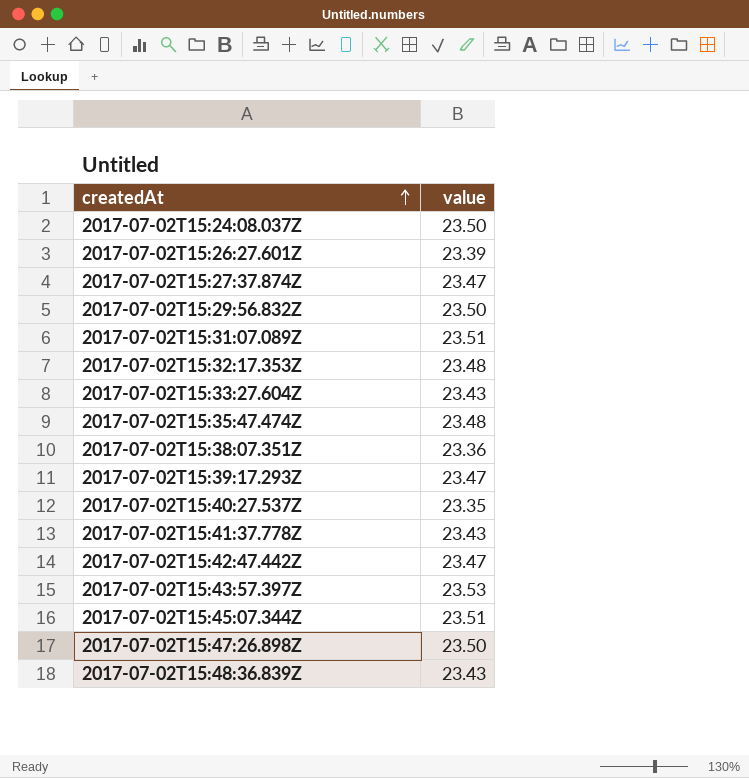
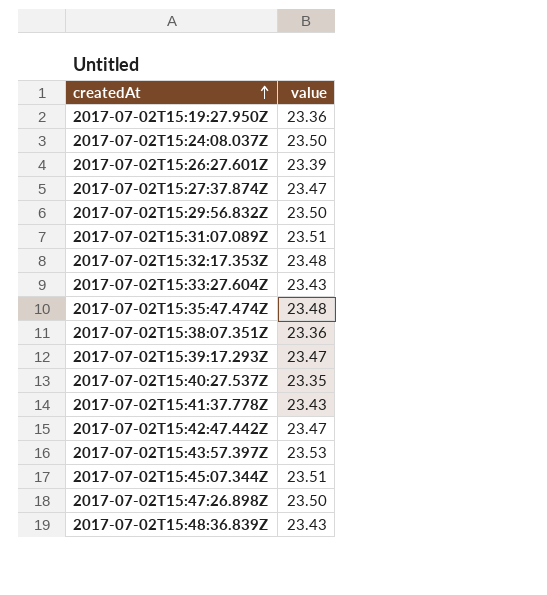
row 2017-07-02T15:19:27.950Z: none -> 23.36

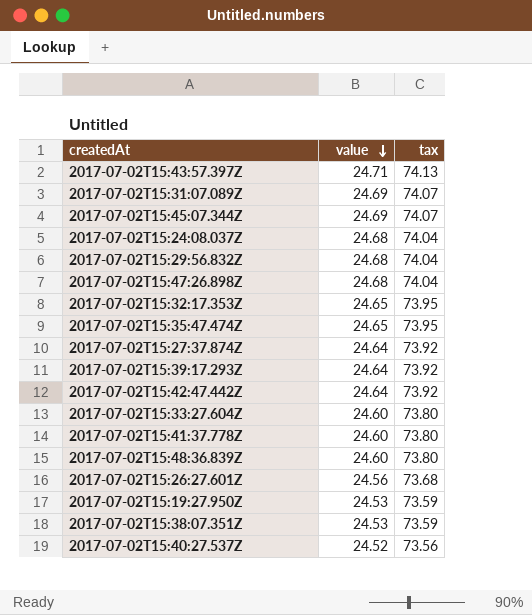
row order: createdAt ascending -> value descending
column tax | formula: none -> [value] * 3
2017-07-02T15:43:57.397Z | value: 23.53 -> 24.71
2017-07-02T15:31:07.089Z | value: 23.51 -> 24.69
2017-07-02T15:45:07.344Z | value: 23.51 -> 24.69
2017-07-02T15:24:08.037Z | value: 23.50 -> 24.68
2017-07-02T15:29:56.832Z | value: 23.50 -> 24.68
2017-07-02T15:47:26.898Z | value: 23.50 -> 24.68
2017-07-02T15:32:17.353Z | value: 23.48 -> 24.65
2017-07-02T15:35:47.474Z | value: 23.48 -> 24.65
2017-07-02T15:27:37.874Z | value: 23.47 -> 24.64
2017-07-02T15:39:17.293Z | value: 23.47 -> 24.64
2017-07-02T15:42:47.442Z | value: 23.47 -> 24.64
2017-07-02T15:33:27.604Z | value: 23.43 -> 24.60
2017-07-02T15:41:37.778Z | value: 23.43 -> 24.60
2017-07-02T15:48:36.839Z | value: 23.43 -> 24.60
2017-07-02T15:26:27.601Z | value: 23.39 -> 24.56
2017-07-02T15:19:27.950Z | value: 23.36 -> 24.53
2017-07-02T15:38:07.351Z | value: 23.36 -> 24.53
2017-07-02T15:40:27.537Z | value: 23.35 -> 24.52

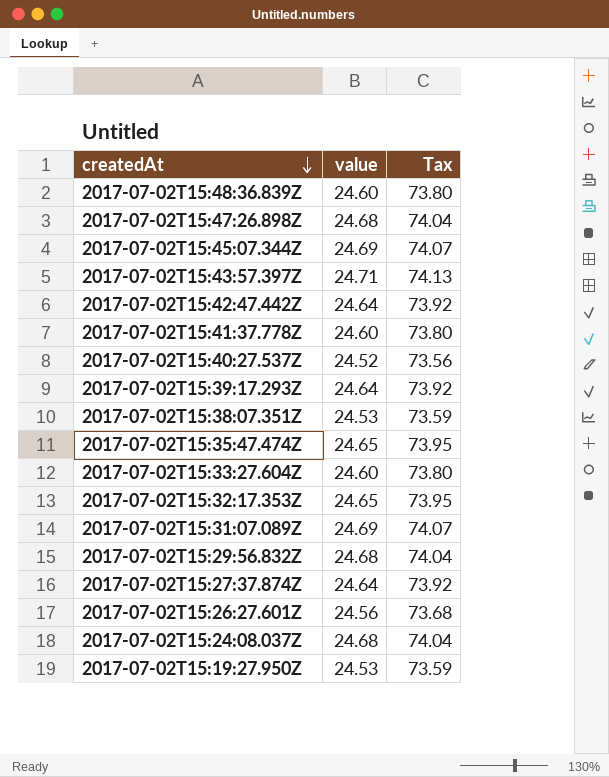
row order: value descending -> createdAt descending
column name: tax -> Tax

